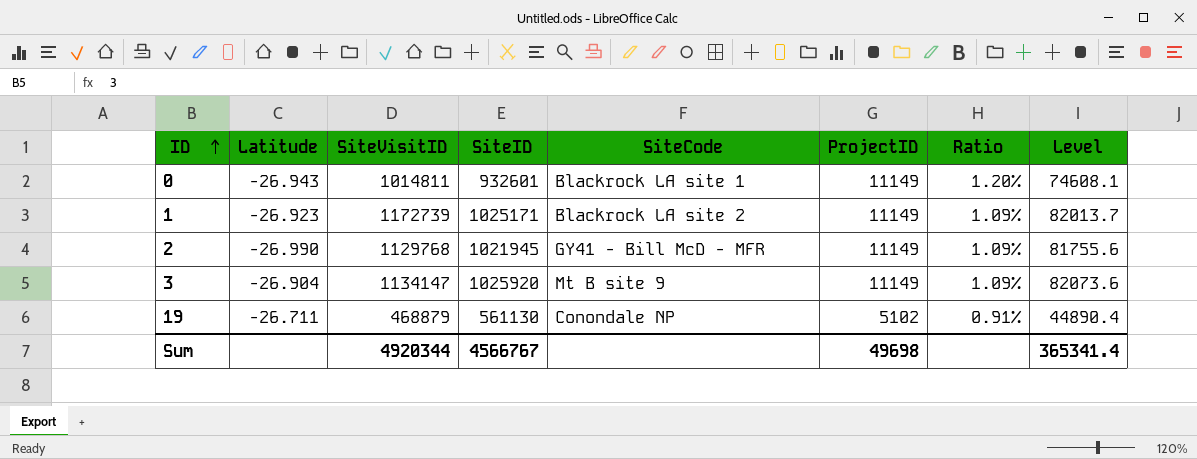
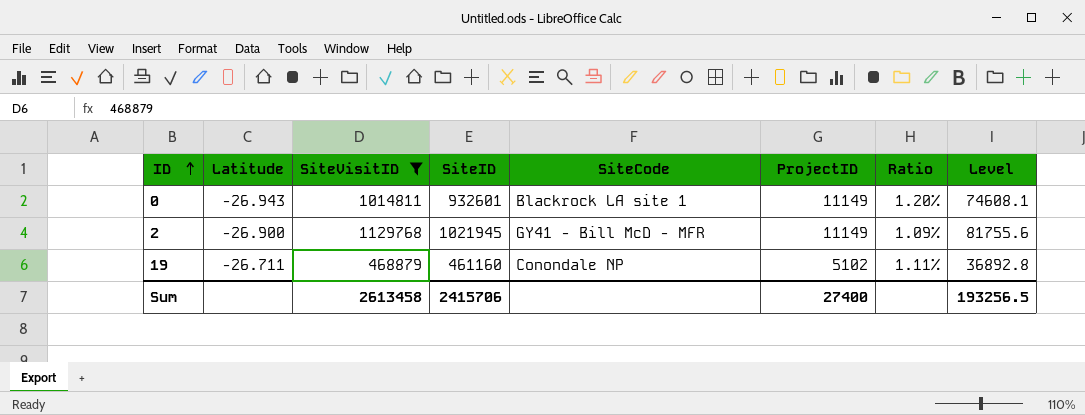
filter: none -> SiteVisitID <= 1129768
2 | Latitude: -26.990 -> -26.900
19 | SiteID: 561130 -> 461160
19 | Ratio: 0.91% -> 1.11%
19 | Level: 44890.4 -> 36892.8
Sum | SiteVisitID: 4920344 -> 2613458
Sum | SiteID: 4566767 -> 2415706
Sum | ProjectID: 49698 -> 27400
Sum | Level: 365341.4 -> 193256.5

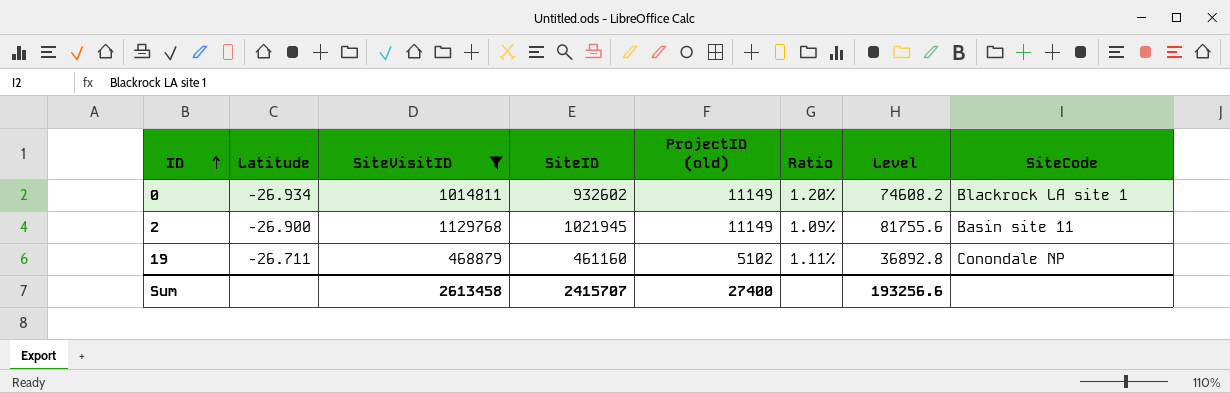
column name: ProjectID -> ProjectID (old)
column SiteCode | position: 5 -> 8
0 | Latitude: -26.943 -> -26.934
0 | SiteID: 932601 -> 932602
0 | Level: 74608.1 -> 74608.2
2 | SiteCode: GY41 - Bill McD - MFR -> Basin site 11
Sum | SiteID: 2415706 -> 2415707
Sum | Level: 193256.5 -> 193256.6

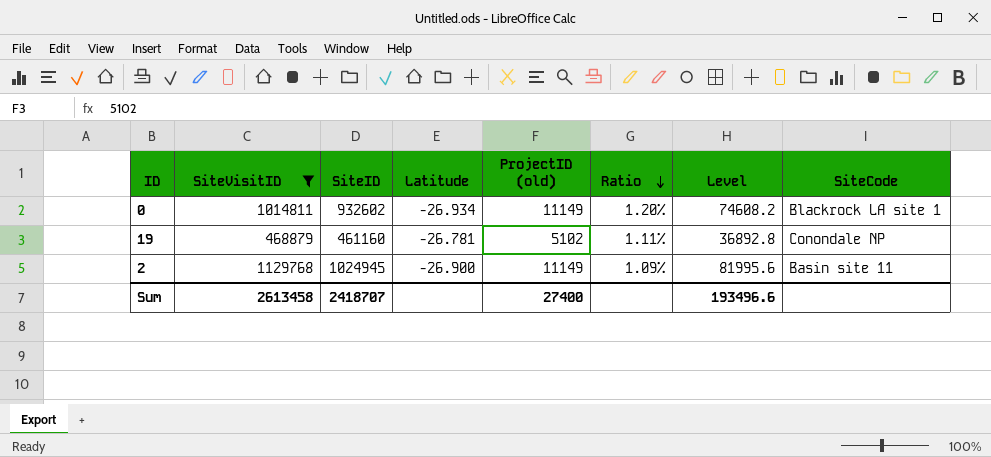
row order: ID ascending -> Ratio descending
column Latitude | position: 2 -> 4
19 | Latitude: -26.711 -> -26.781
2 | SiteID: 1021945 -> 1024945
2 | Level: 81755.6 -> 81995.6
Sum | SiteID: 2415707 -> 2418707
Sum | Level: 193256.6 -> 193496.6

